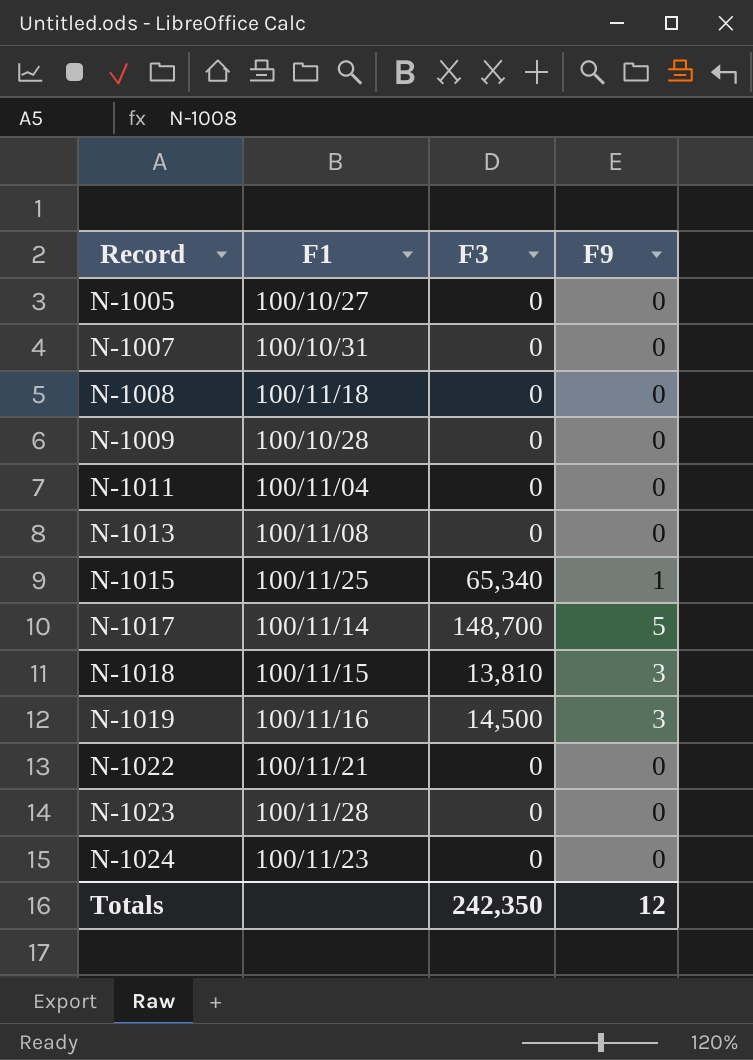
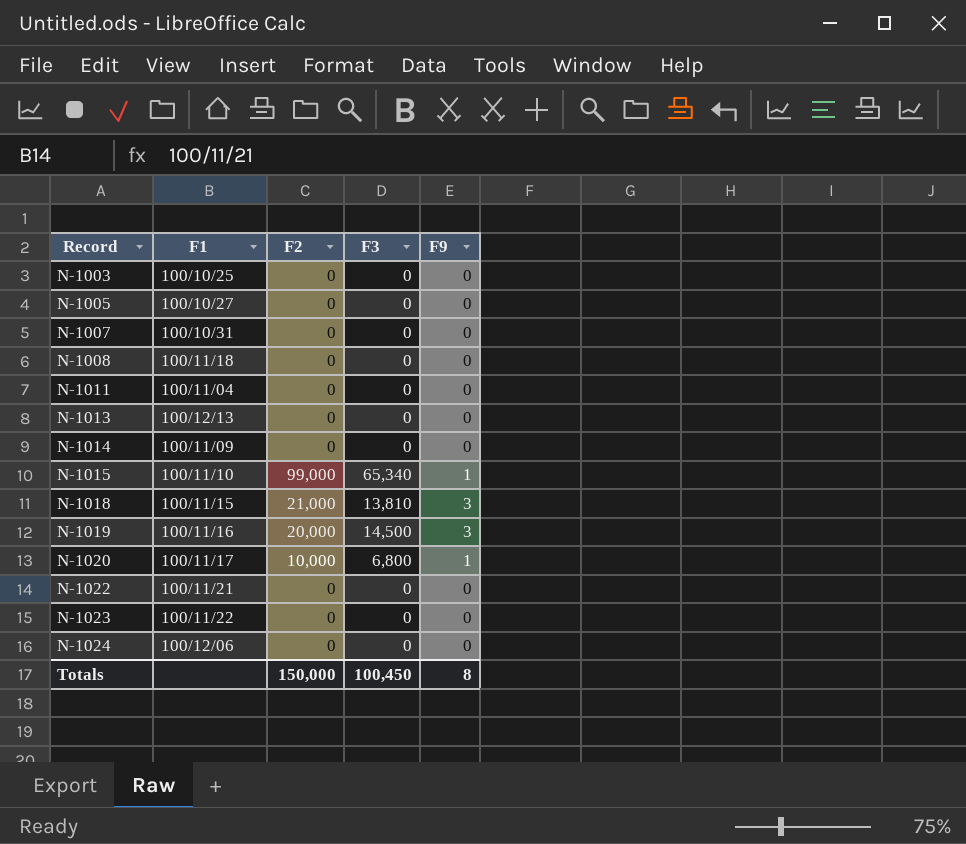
column F2 | position: none -> 3
row N-1009: 100/10/28 | 0 | 0 -> none
row N-1017: 100/11/14 | 148,700 | 5 -> none
row N-1003: none -> 100/10/25 | 0 | 0 | 0
N-1013 | F1: 100/11/08 -> 100/12/13
row N-1014: none -> 100/11/09 | 0 | 0 | 0
N-1015 | F1: 100/11/25 -> 100/11/10
row N-1020: none -> 100/11/17 | 10,000 | 6,800 | 1
N-1023 | F1: 100/11/28 -> 100/11/22
N-1024 | F1: 100/11/23 -> 100/12/06
Totals | F3: 242,350 -> 100,450
Totals | F9: 12 -> 8

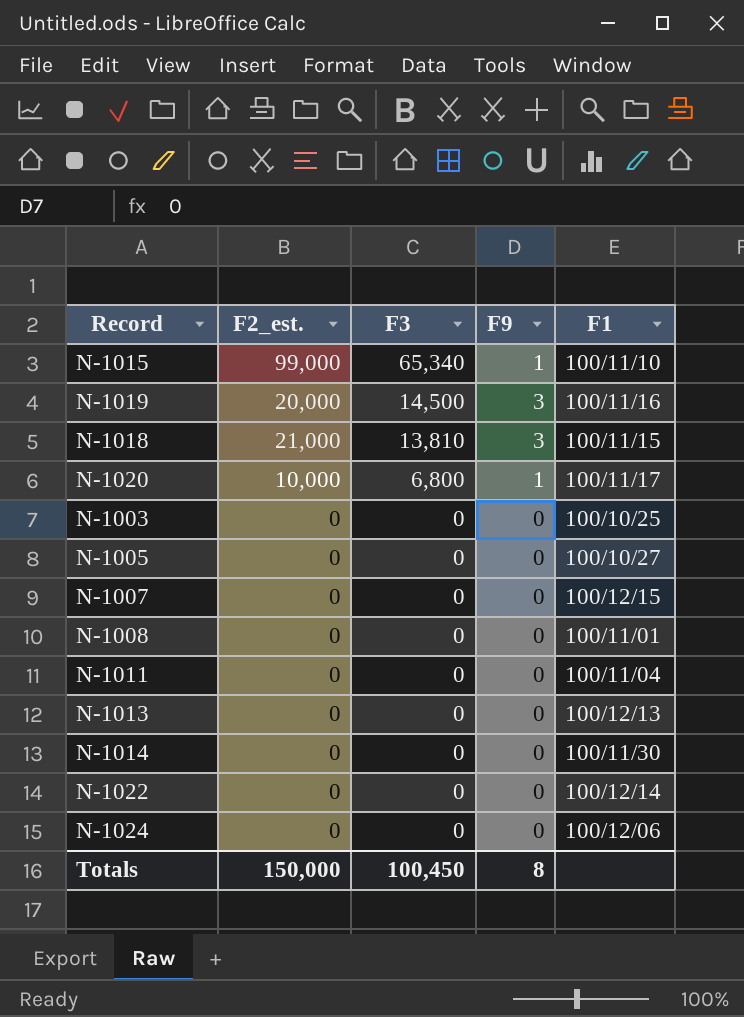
row order: Record ascending -> F3 descending
column name: F2 -> F2_est.
column F1 | position: 2 -> 5
row N-1023: 100/11/22 | 0 | 0 | 0 -> none
N-1007 | F1: 100/10/31 -> 100/12/15
N-1008 | F1: 100/11/18 -> 100/11/01
N-1014 | F1: 100/11/09 -> 100/11/30
N-1022 | F1: 100/11/21 -> 100/12/14

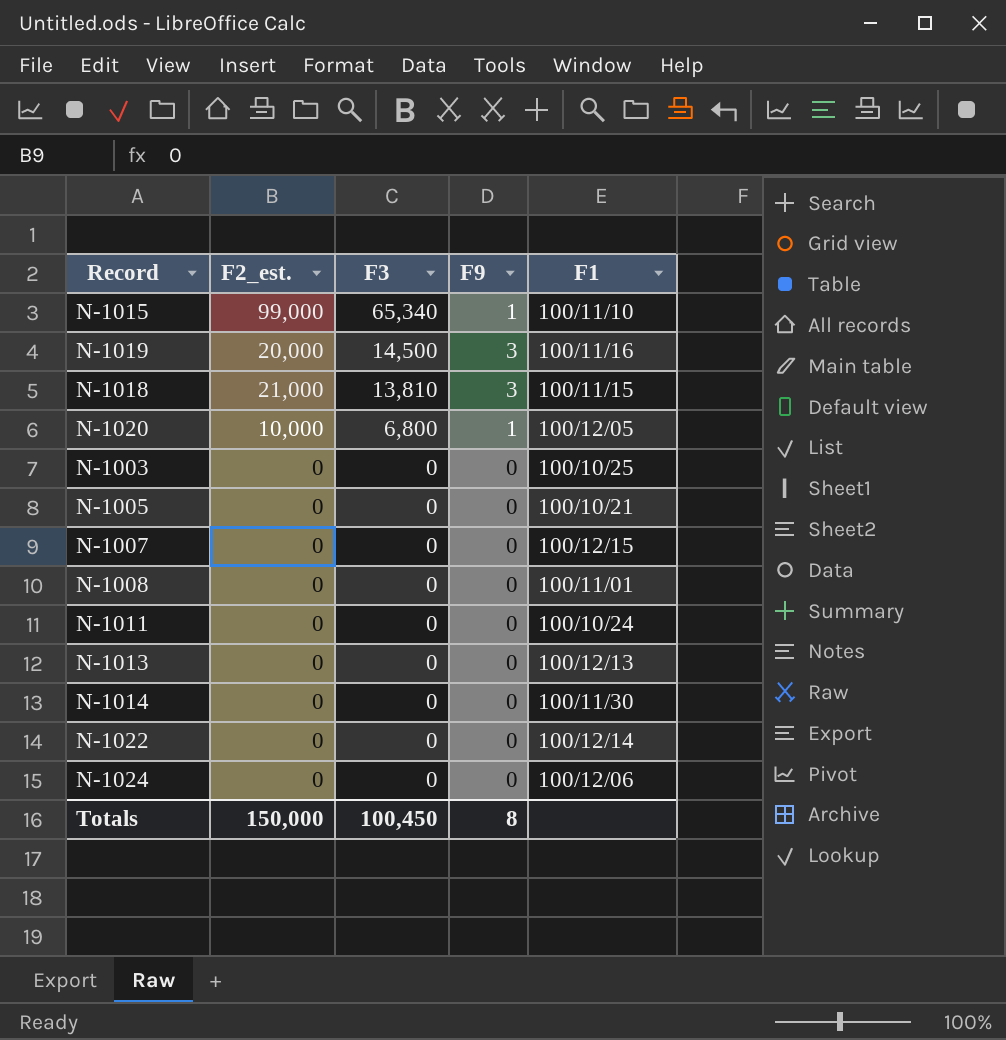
N-1020 | F1: 100/11/17 -> 100/12/05
N-1005 | F1: 100/10/27 -> 100/10/21
N-1011 | F1: 100/11/04 -> 100/10/24

